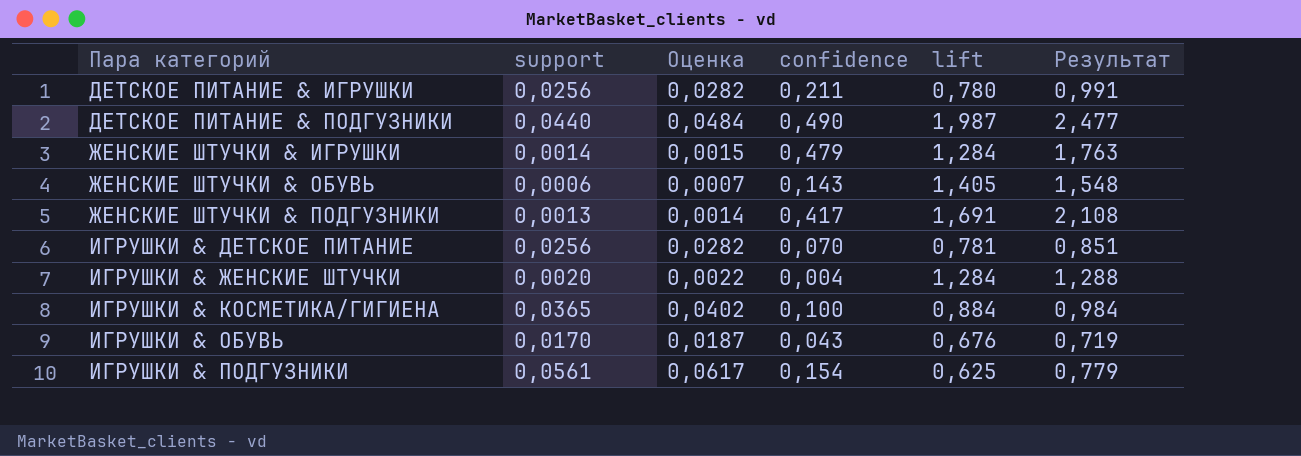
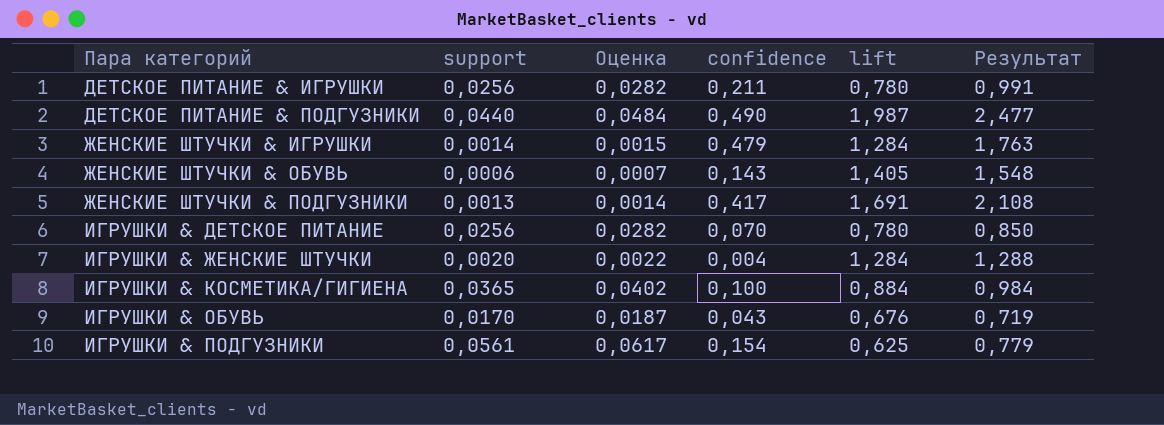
ИГРУШКИ & ДЕТСКОЕ ПИТАНИЕ | lift: 0,781 -> 0,780
ИГРУШКИ & ДЕТСКОЕ ПИТАНИЕ | Результат: 0,851 -> 0,850

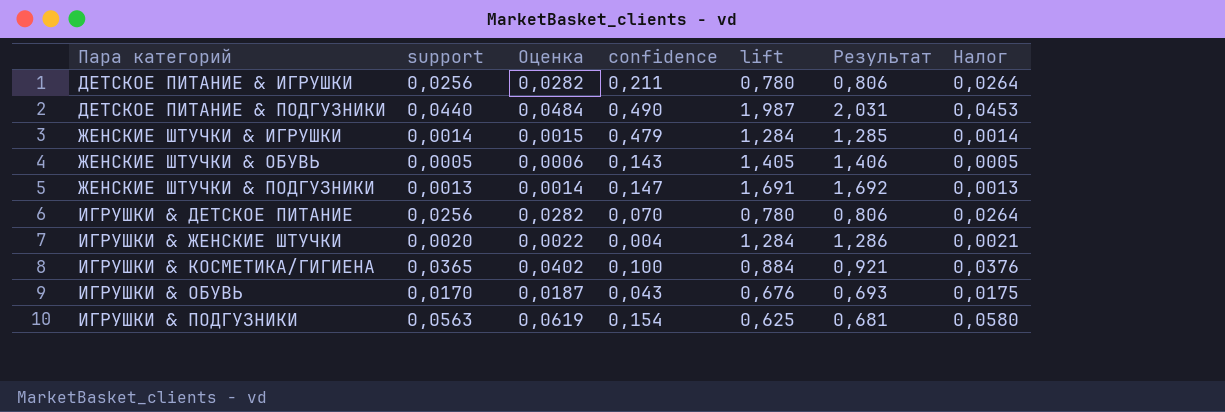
column Результат | formula: [confidence] + [lift] -> [support] + [lift]
column Налог | formula: none -> [support] * 1,03
ЖЕНСКИЕ ШТУЧКИ & ОБУВЬ | support: 0,0006 -> 0,0005
ЖЕНСКИЕ ШТУЧКИ & ОБУВЬ | Оценка: 0,0007 -> 0,0006
ЖЕНСКИЕ ШТУЧКИ & ПОДГУЗНИКИ | confidence: 0,417 -> 0,147
ИГРУШКИ & ПОДГУЗНИКИ | support: 0,0561 -> 0,0563
ИГРУШКИ & ПОДГУЗНИКИ | Оценка: 0,0617 -> 0,0619

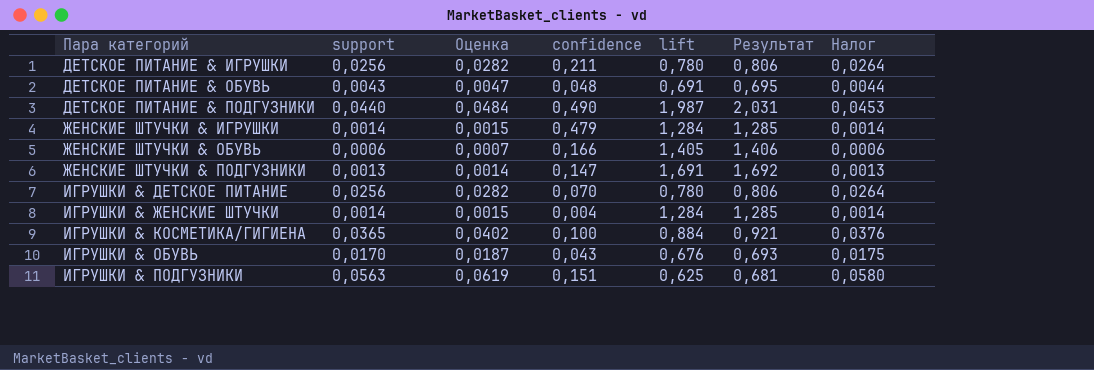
row ДЕТСКОЕ ПИТАНИЕ & ОБУВЬ: none -> 0,0043 | 0,0047 | 0,048 | 0,691 | 0,695 | 0,0044
ЖЕНСКИЕ ШТУЧКИ & ОБУВЬ | support: 0,0005 -> 0,0006
ЖЕНСКИЕ ШТУЧКИ & ОБУВЬ | Оценка: 0,0006 -> 0,0007
ЖЕНСКИЕ ШТУЧКИ & ОБУВЬ | confidence: 0,143 -> 0,166
ЖЕНСКИЕ ШТУЧКИ & ОБУВЬ | Налог: 0,0005 -> 0,0006
ИГРУШКИ & ЖЕНСКИЕ ШТУЧКИ | support: 0,0020 -> 0,0014
ИГРУШКИ & ЖЕНСКИЕ ШТУЧКИ | Оценка: 0,0022 -> 0,0015
ИГРУШКИ & ЖЕНСКИЕ ШТУЧКИ | Результат: 1,286 -> 1,285
ИГРУШКИ & ЖЕНСКИЕ ШТУЧКИ | Налог: 0,0021 -> 0,0014
ИГРУШКИ & ПОДГУЗНИКИ | confidence: 0,154 -> 0,151

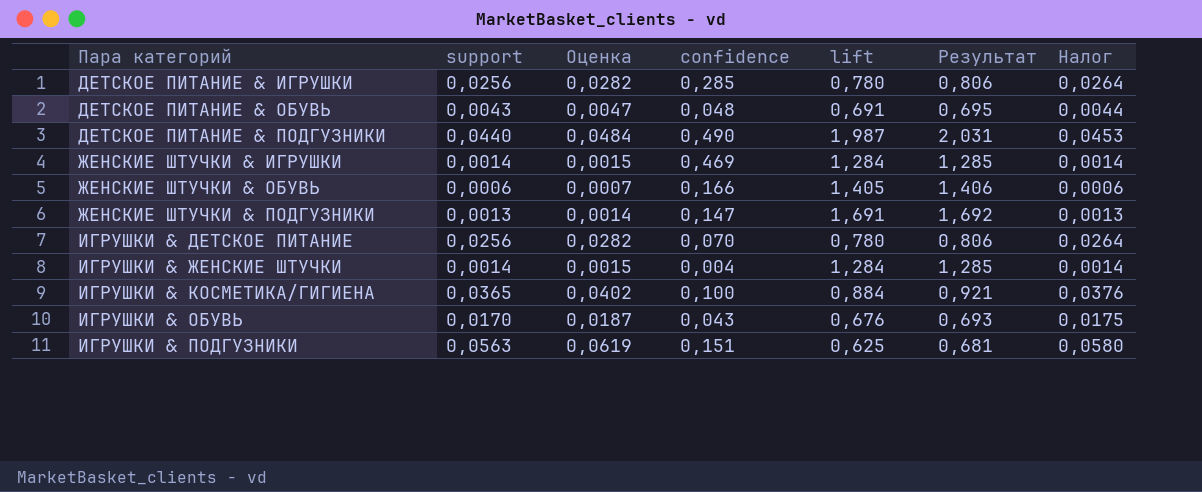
ДЕТСКОЕ ПИТАНИЕ & ИГРУШКИ | confidence: 0,211 -> 0,285
ЖЕНСКИЕ ШТУЧКИ & ИГРУШКИ | confidence: 0,479 -> 0,469

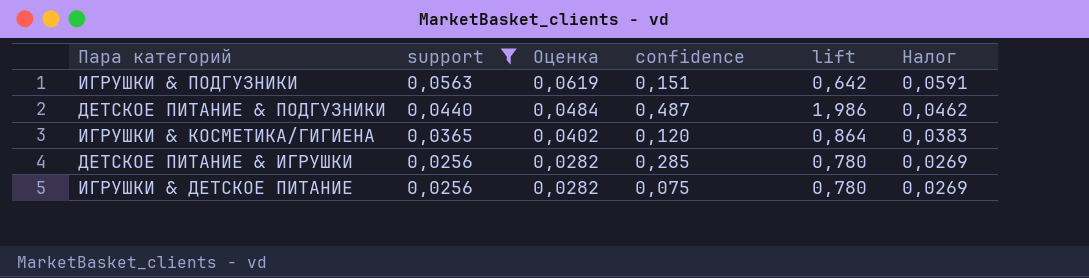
filter: none -> support >= 0,0256
row order: Пара категорий ascending -> support descending
column Результат | formula: [support] + [lift] -> none
column Налог | formula: [support] * 1,03 -> [support] * 1,05
ИГРУШКИ & ПОДГУЗНИКИ | lift: 0,625 -> 0,642
ДЕТСКОЕ ПИТАНИЕ & ПОДГУЗНИКИ | confidence: 0,490 -> 0,487
ДЕТСКОЕ ПИТАНИЕ & ПОДГУЗНИКИ | lift: 1,987 -> 1,986
ИГРУШКИ & КОСМЕТИКА/ГИГИЕНА | confidence: 0,100 -> 0,120
ИГРУШКИ & КОСМЕТИКА/ГИГИЕНА | lift: 0,884 -> 0,864
ИГРУШКИ & ДЕТСКОЕ ПИТАНИЕ | confidence: 0,070 -> 0,075

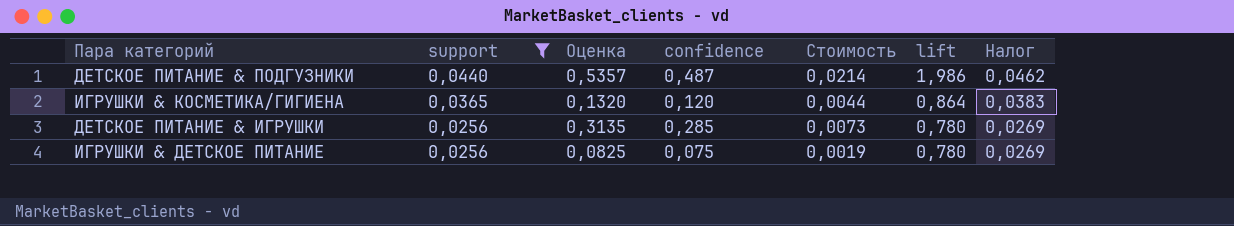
column Оценка | formula: [support] * 1,1 -> [confidence] * 1,1
column Стоимость | formula: none -> [support] * [confidence]
row ИГРУШКИ & ПОДГУЗНИКИ: 0,0563 | 0,0619 | 0,151 | 0,642 | 0,0591 -> none

